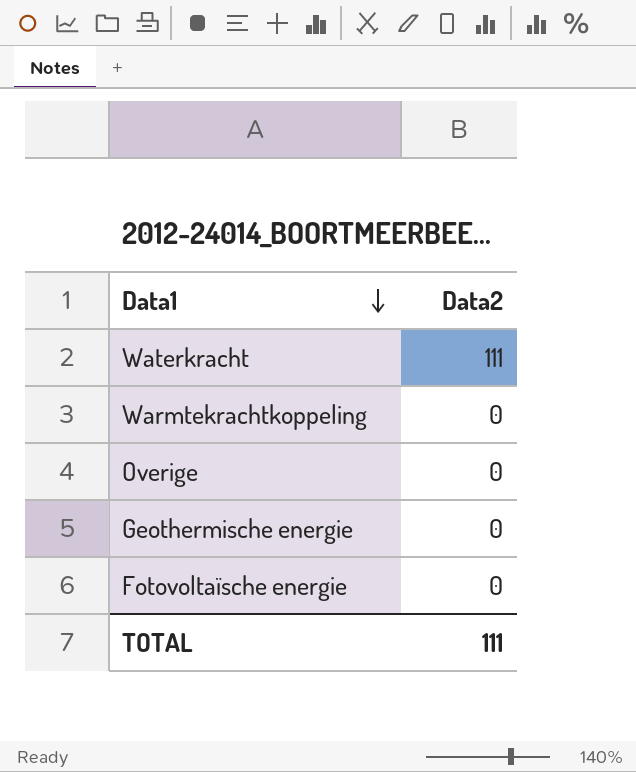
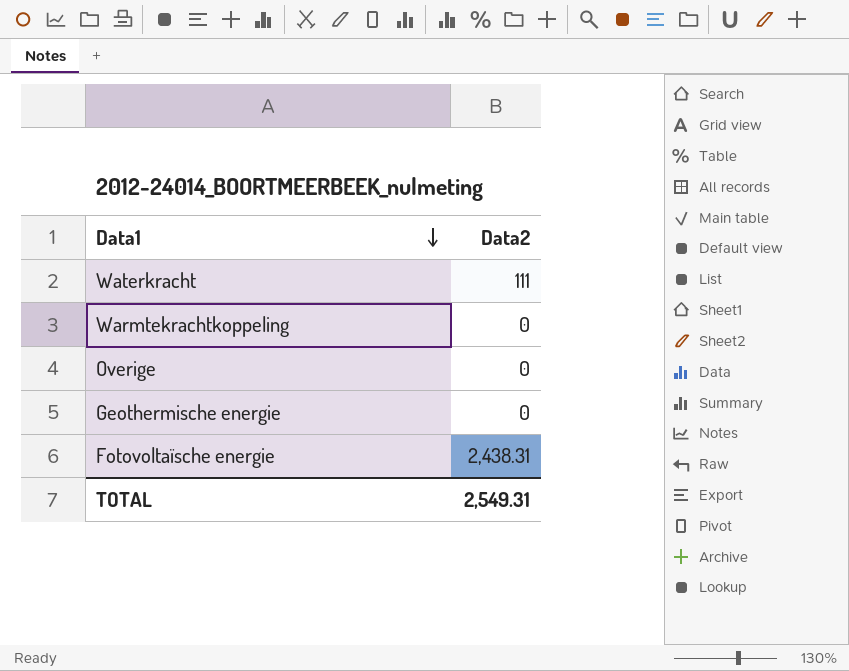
Fotovoltaïsche energie | Data2: 0 -> 2,438.31
TOTAL | Data2: 111 -> 2,549.31

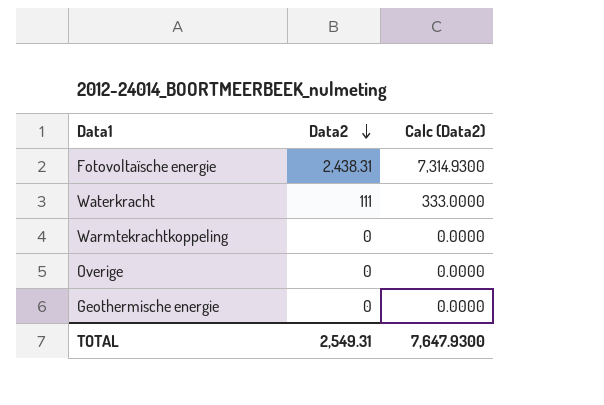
row order: Data1 descending -> Data2 descending
column Calc (Data2) | formula: none -> [Data2] * 3

